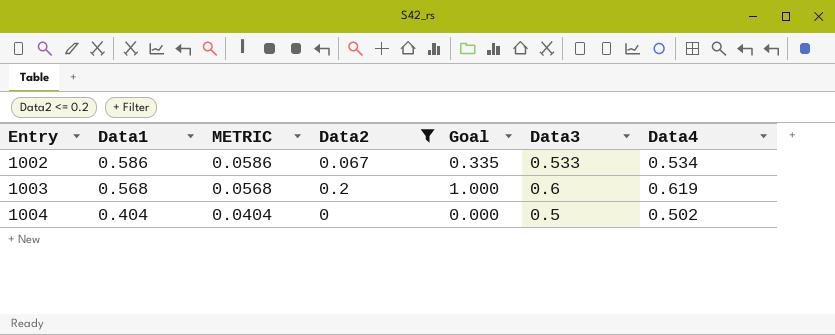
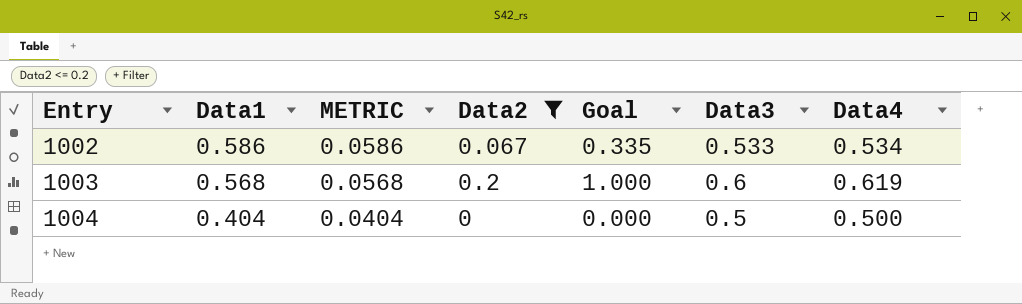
1004 | Data4: 0.502 -> 0.500

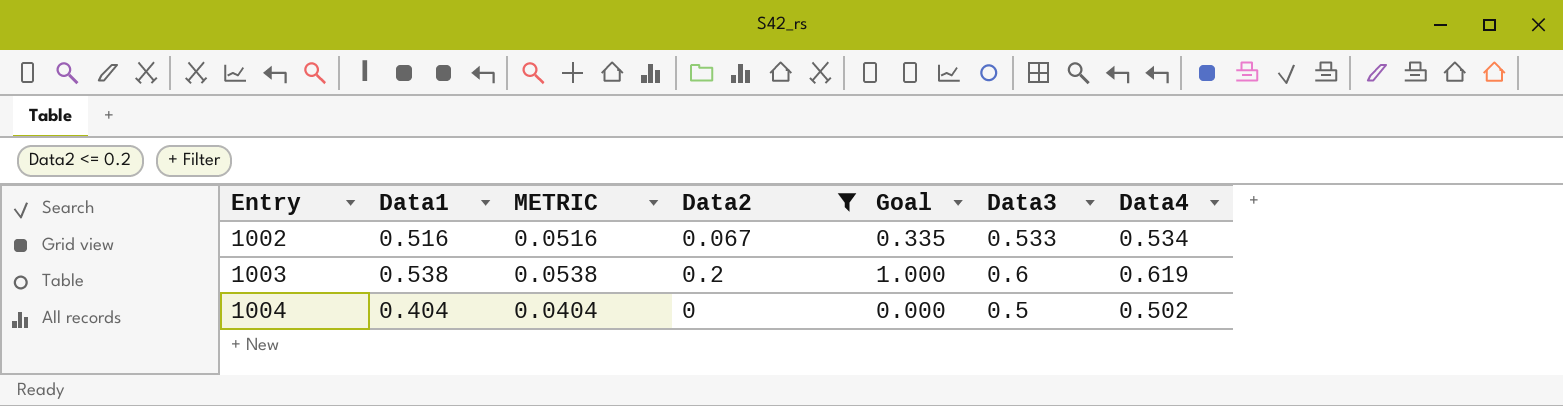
1002 | Data1: 0.586 -> 0.516
1002 | METRIC: 0.0586 -> 0.0516
1003 | Data1: 0.568 -> 0.538
1003 | METRIC: 0.0568 -> 0.0538
1004 | Data4: 0.500 -> 0.502

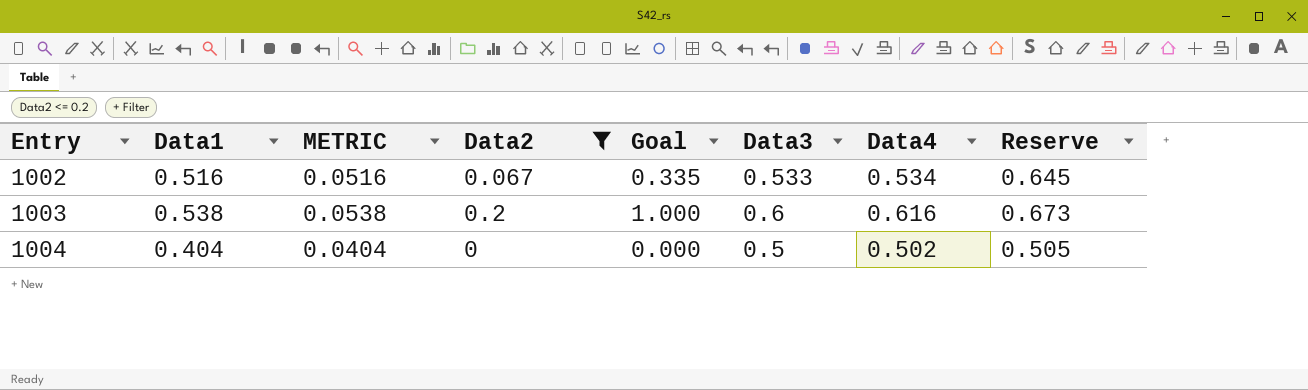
column Reserve | formula: none -> [Data1] * 1.25
1003 | Data4: 0.619 -> 0.616

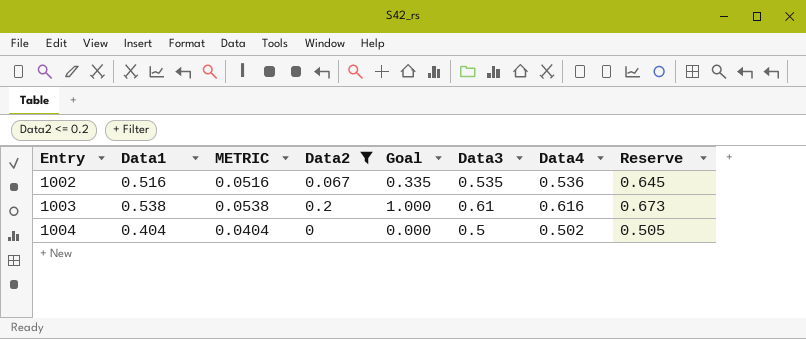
1002 | Data3: 0.533 -> 0.535
1002 | Data4: 0.534 -> 0.536
1003 | Data3: 0.6 -> 0.61

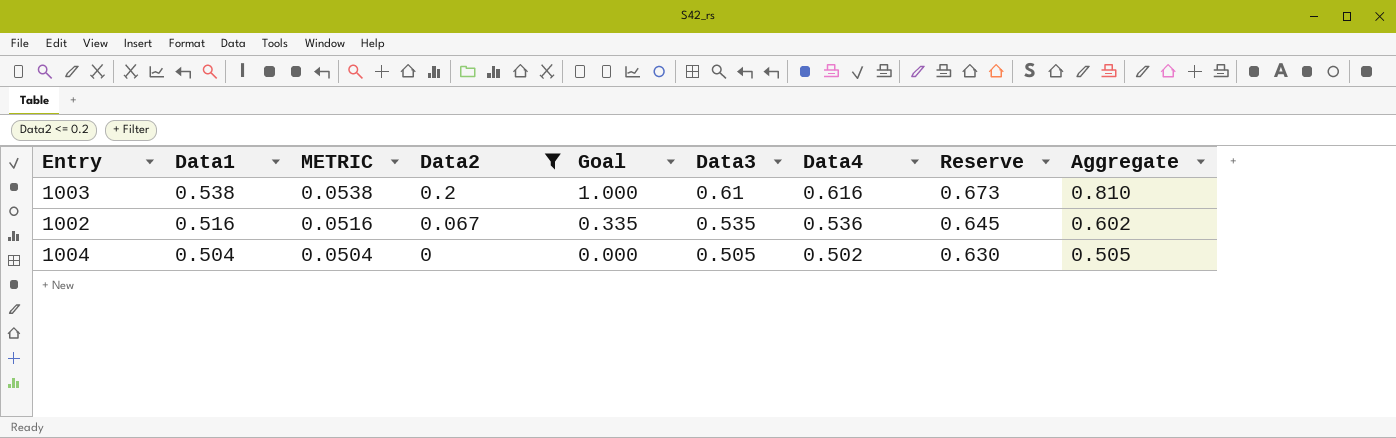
row order: Entry ascending -> Data1 descending
column Aggregate | formula: none -> [Data2] + [Data3]
1004 | Data1: 0.404 -> 0.504
1004 | METRIC: 0.0404 -> 0.0504
1004 | Data3: 0.5 -> 0.505
1004 | Reserve: 0.505 -> 0.630

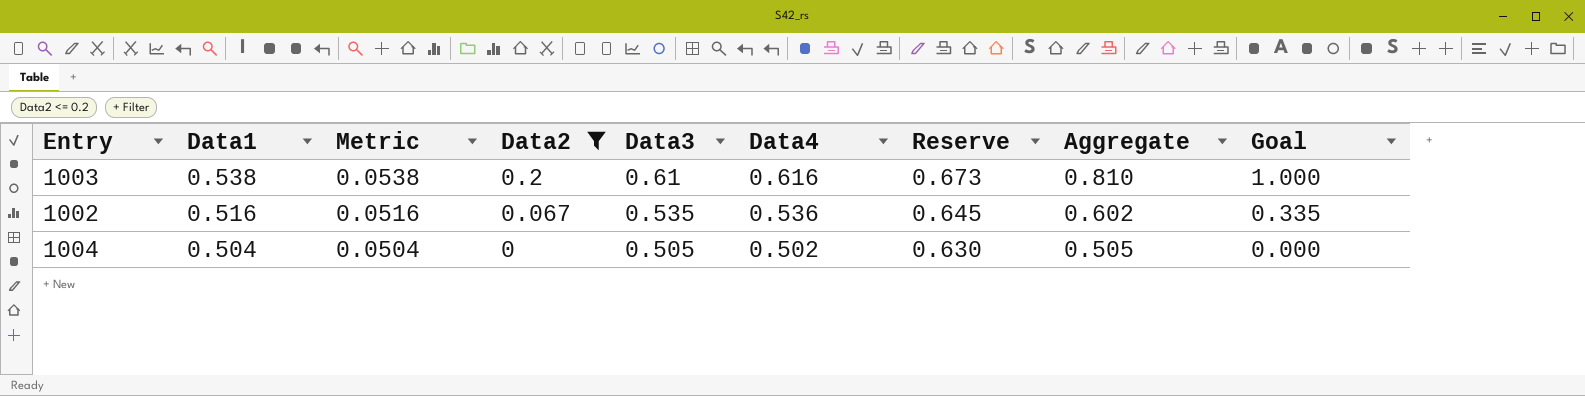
column name: METRIC -> Metric
column Goal | position: 5 -> 9

